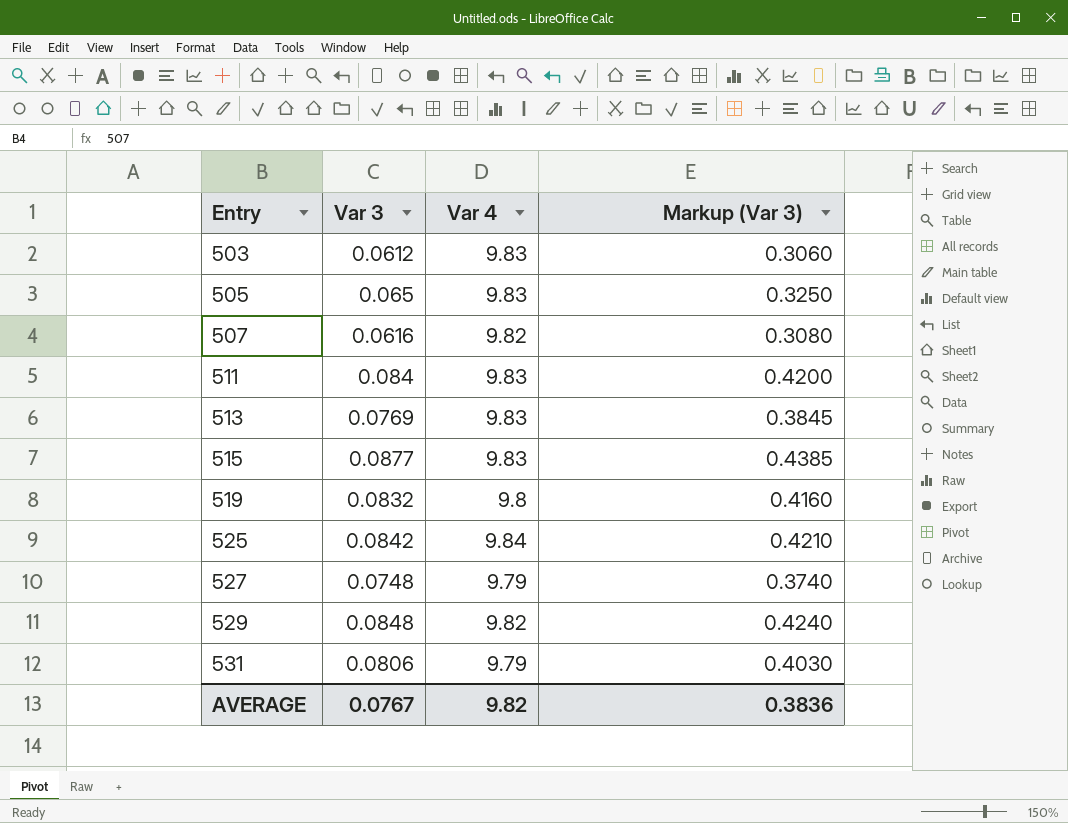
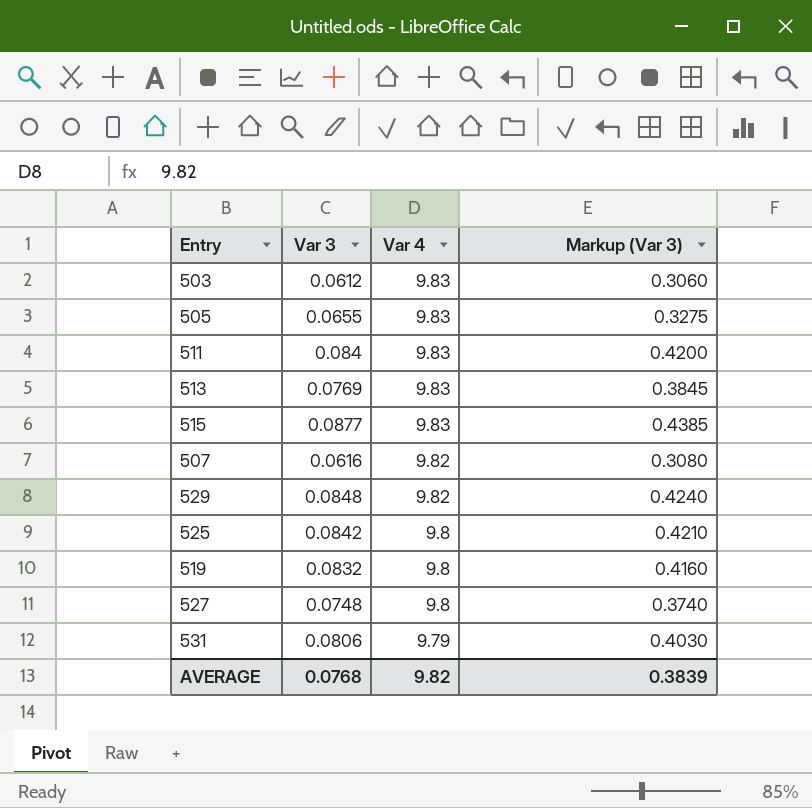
row order: Entry ascending -> Var 4 descending
505 | Var 3: 0.065 -> 0.0655
505 | Markup (Var 3): 0.3250 -> 0.3275
525 | Var 4: 9.84 -> 9.8
527 | Var 4: 9.79 -> 9.8
AVERAGE | Var 3: 0.0767 -> 0.0768
AVERAGE | Markup (Var 3): 0.3836 -> 0.3839

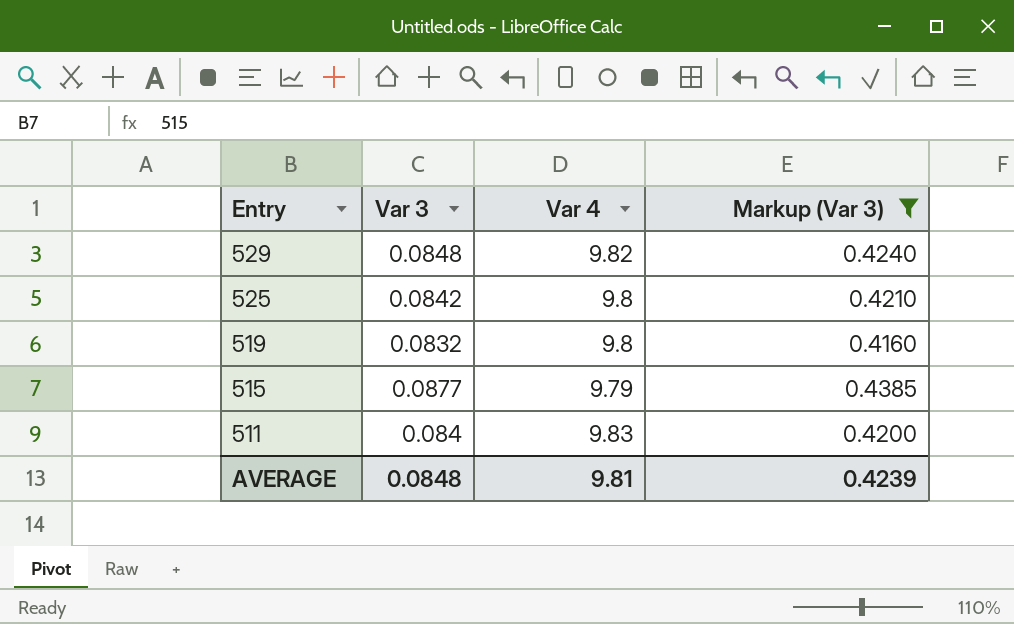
filter: none -> Markup (Var 3) >= 0.4160
row order: Var 4 descending -> Entry descending
515 | Var 4: 9.83 -> 9.79
AVERAGE | Var 3: 0.0768 -> 0.0848
AVERAGE | Var 4: 9.82 -> 9.81
AVERAGE | Markup (Var 3): 0.3839 -> 0.4239

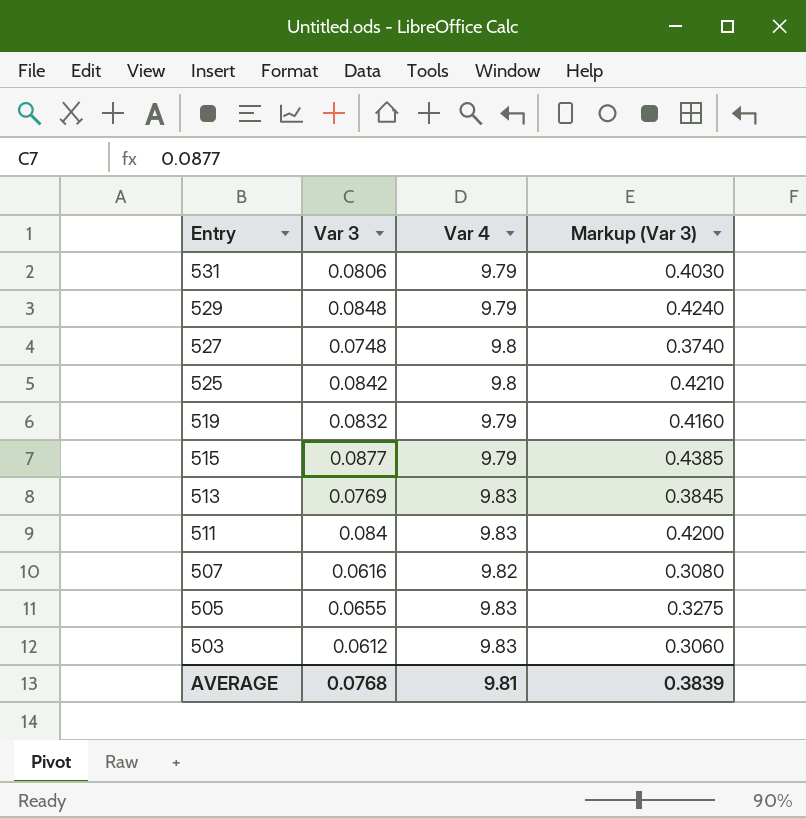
filter: Markup (Var 3) >= 0.4160 -> none
529 | Var 4: 9.82 -> 9.79
519 | Var 4: 9.8 -> 9.79
AVERAGE | Var 3: 0.0848 -> 0.0768
AVERAGE | Markup (Var 3): 0.4239 -> 0.3839

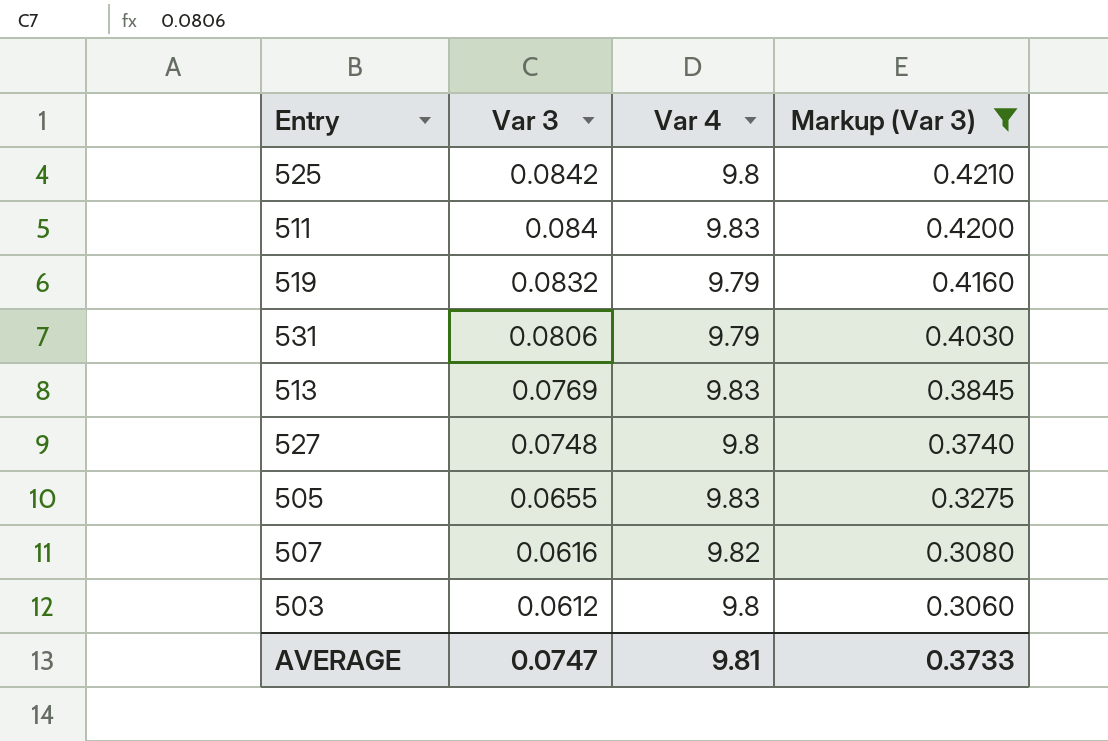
filter: none -> Markup (Var 3) <= 0.4210
row order: Entry descending -> Var 3 descending
503 | Var 4: 9.83 -> 9.8
AVERAGE | Var 3: 0.0768 -> 0.0747
AVERAGE | Markup (Var 3): 0.3839 -> 0.3733

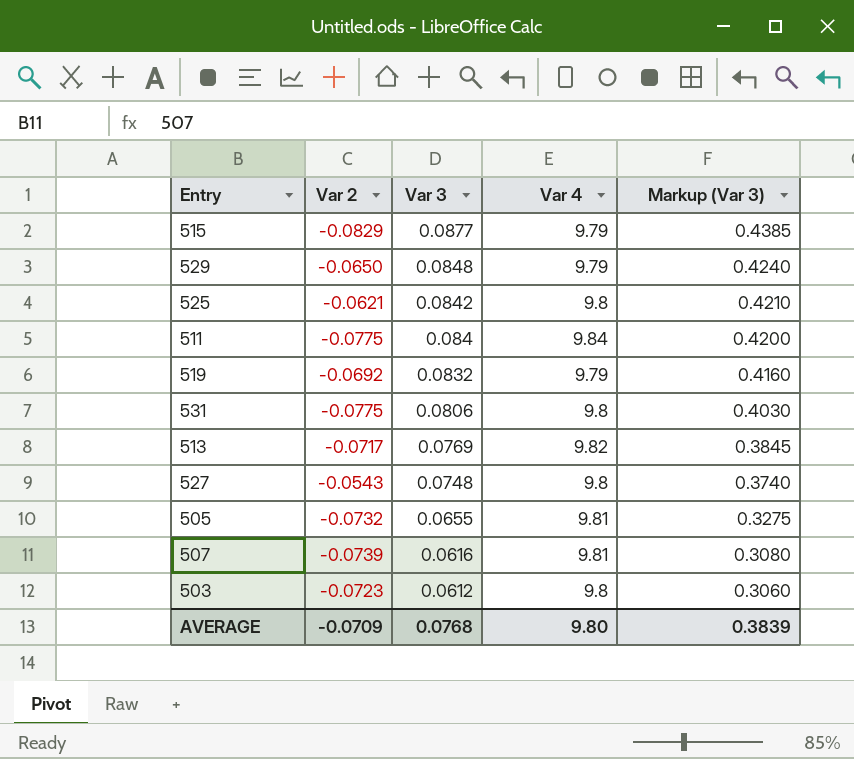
filter: Markup (Var 3) <= 0.4210 -> none
column Var 2 | position: none -> 2
511 | Var 4: 9.83 -> 9.84
531 | Var 4: 9.79 -> 9.8
513 | Var 4: 9.83 -> 9.82
505 | Var 4: 9.83 -> 9.81
507 | Var 4: 9.82 -> 9.81
AVERAGE | Var 3: 0.0747 -> 0.0768
AVERAGE | Var 4: 9.81 -> 9.80
AVERAGE | Markup (Var 3): 0.3733 -> 0.3839

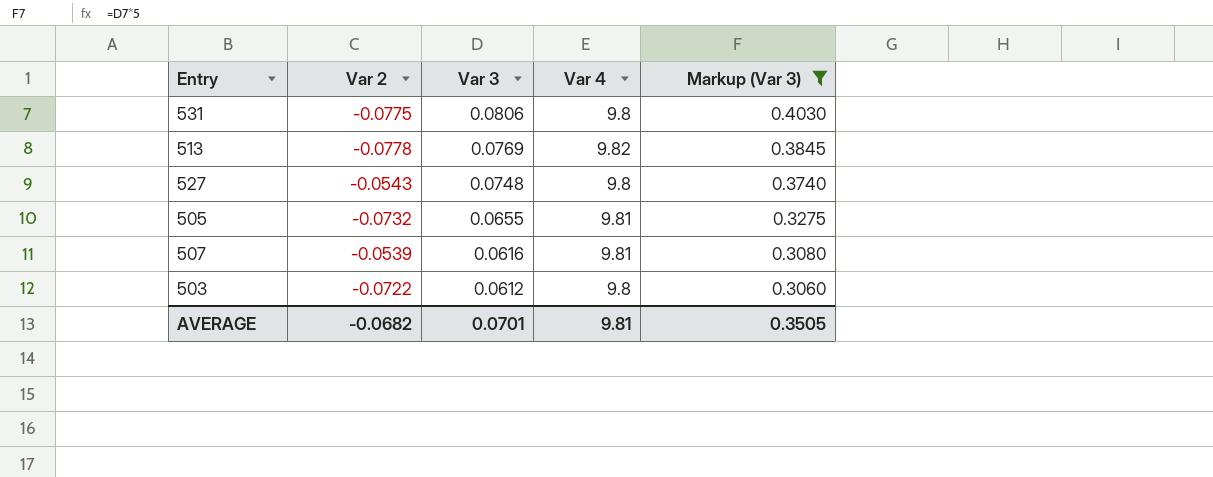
filter: none -> Markup (Var 3) <= 0.4030
513 | Var 2: -0.0717 -> -0.0778
507 | Var 2: -0.0739 -> -0.0539
503 | Var 2: -0.0723 -> -0.0722
AVERAGE | Var 2: -0.0709 -> -0.0682
AVERAGE | Var 3: 0.0768 -> 0.0701
AVERAGE | Var 4: 9.80 -> 9.81
AVERAGE | Markup (Var 3): 0.3839 -> 0.3505

